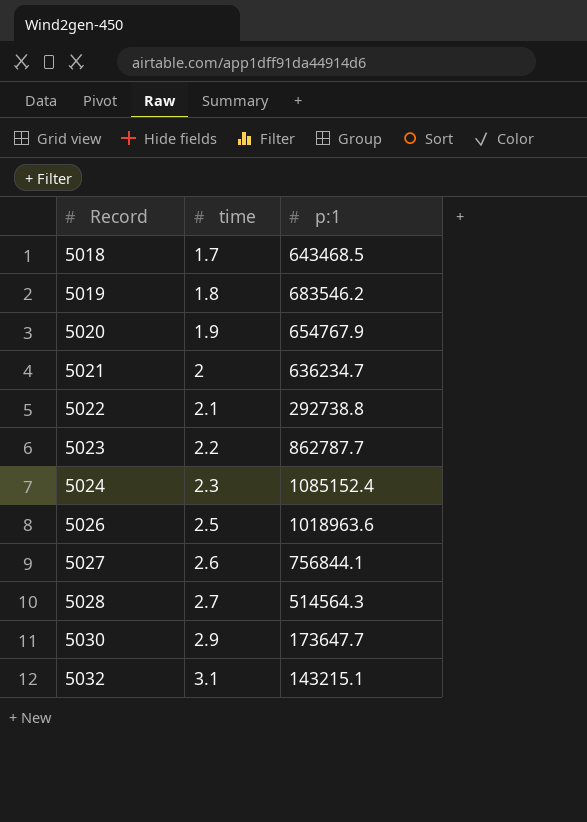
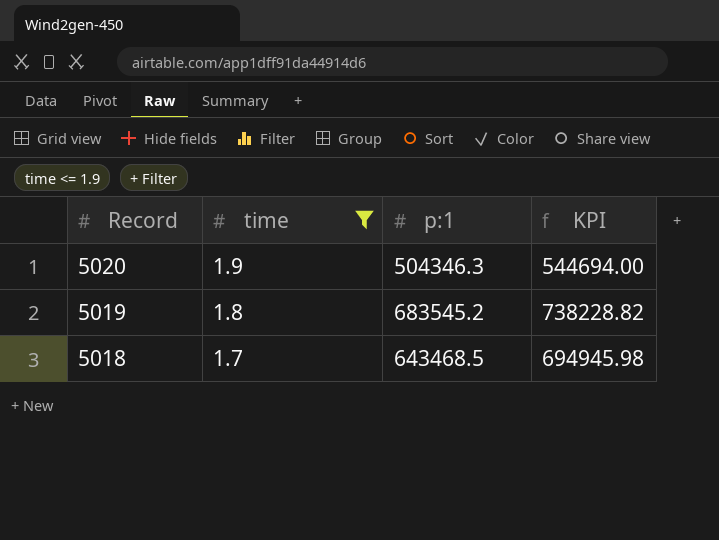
filter: none -> time <= 1.9
row order: Record ascending -> Record descending
column KPI | formula: none -> [p:1] * 1.08
5020 | p:1: 654767.9 -> 504346.3
5019 | p:1: 683546.2 -> 683545.2

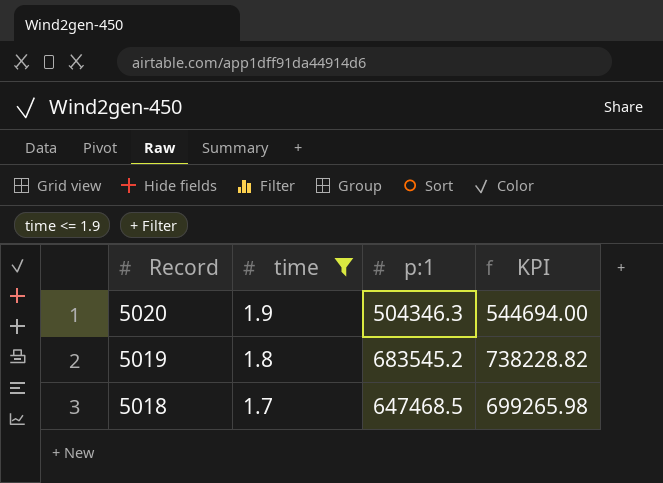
5018 | p:1: 643468.5 -> 647468.5
5018 | KPI: 694945.98 -> 699265.98

